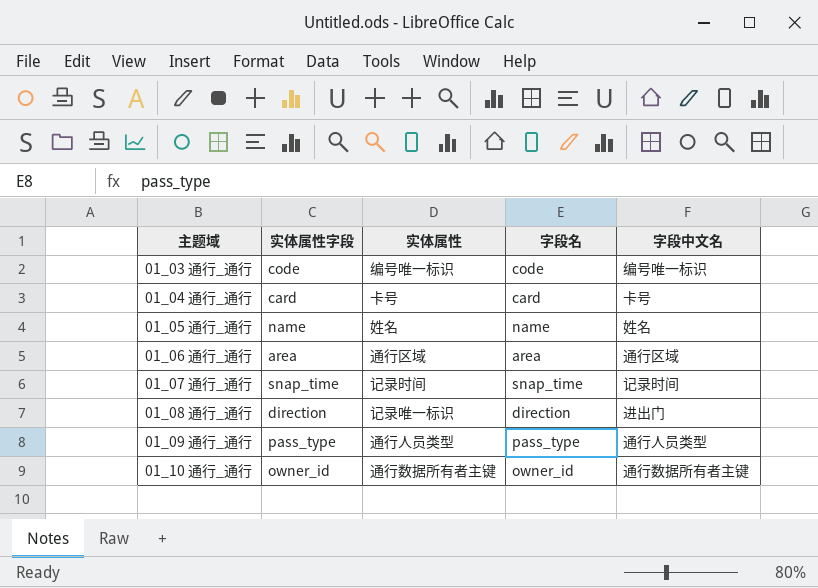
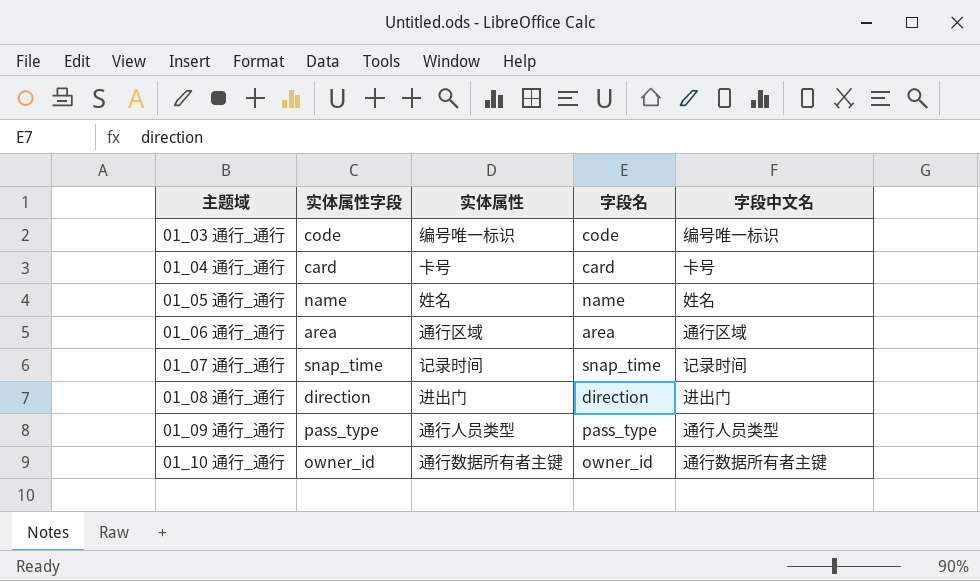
01_08 通行_通行 | 实体属性: 记录唯一标识 -> 进出门

